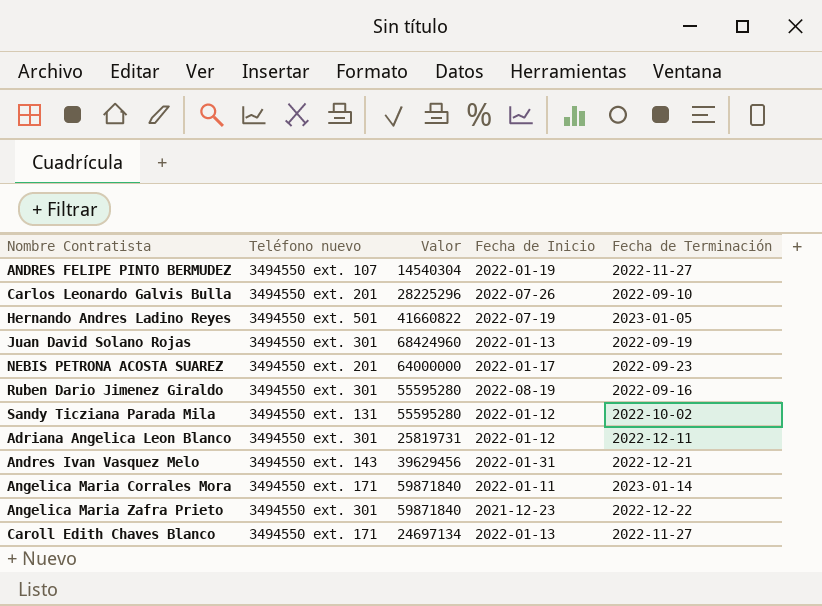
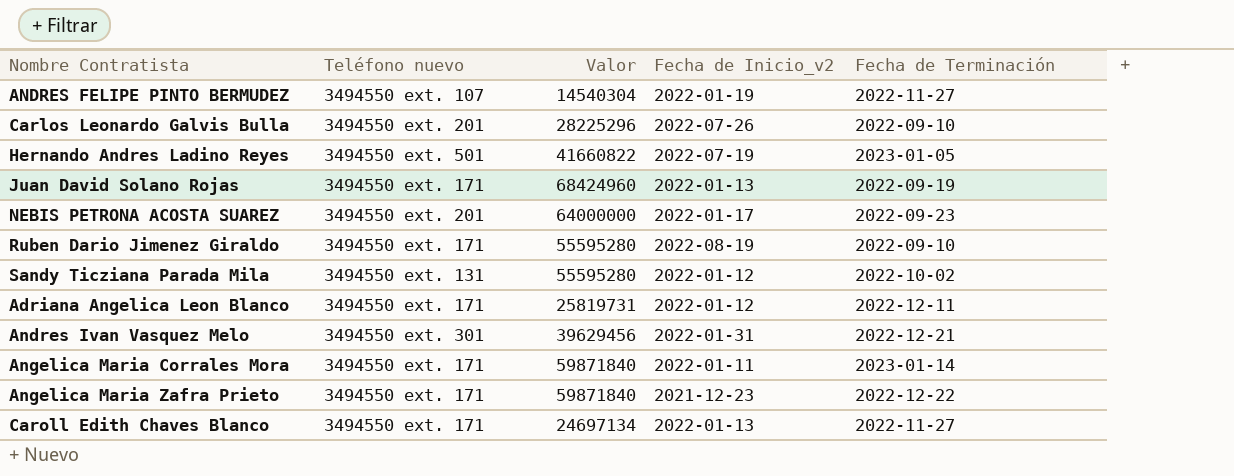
column name: Fecha de Inicio -> Fecha de Inicio_v2
Juan David Solano Rojas | Teléfono nuevo: 3494550 ext. 301 -> 3494550 ext. 171
Ruben Dario Jimenez Giraldo | Teléfono nuevo: 3494550 ext. 301 -> 3494550 ext. 171
Ruben Dario Jimenez Giraldo | Fecha de Terminación: 2022-09-16 -> 2022-09-10
Adriana Angelica Leon Blanco | Teléfono nuevo: 3494550 ext. 301 -> 3494550 ext. 171
Andres Ivan Vasquez Melo | Teléfono nuevo: 3494550 ext. 143 -> 3494550 ext. 301
Angelica Maria Zafra Prieto | Teléfono nuevo: 3494550 ext. 301 -> 3494550 ext. 171

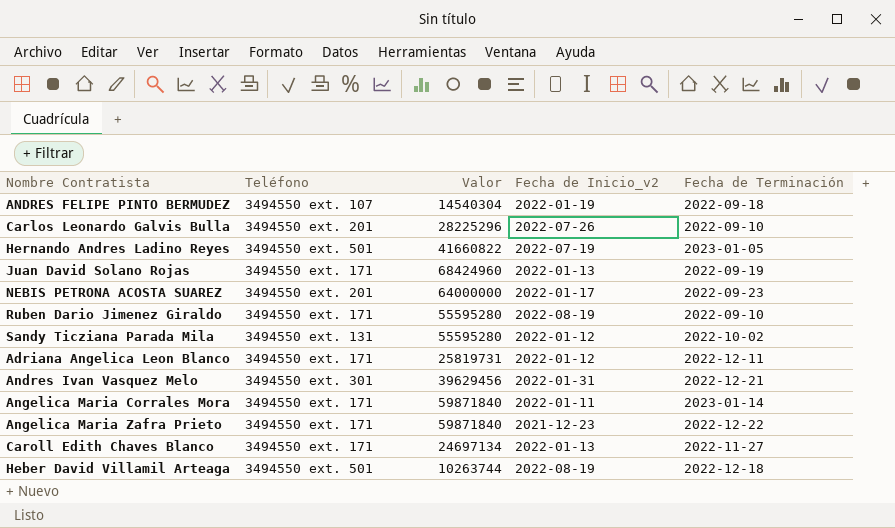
column name: Teléfono nuevo -> Teléfono
ANDRES FELIPE PINTO BERMUDEZ | Fecha de Terminación: 2022-11-27 -> 2022-09-18
row Heber David Villamil Arteaga: none -> 3494550 ext. 501 | 10263744 | 2022-08-19 | 2022-12-18

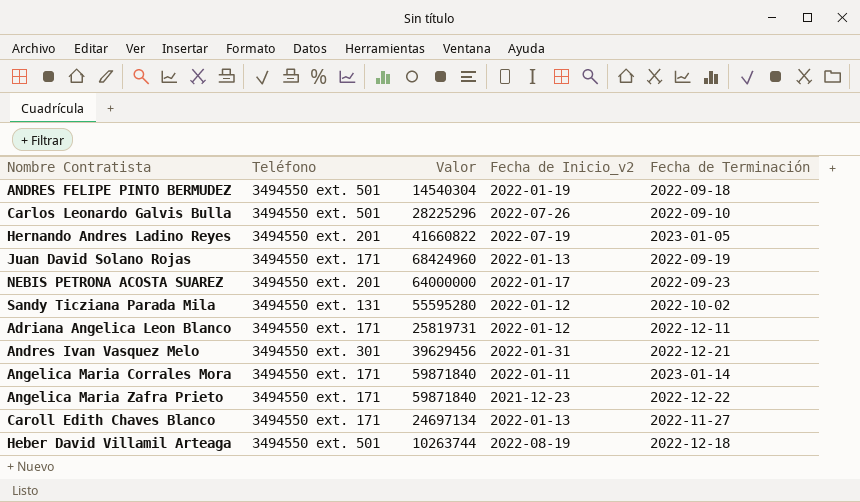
row Ruben Dario Jimenez Giraldo: 3494550 ext. 171 | 55595280 | 2022-08-19 | 2022-09-10 -> none
ANDRES FELIPE PINTO BERMUDEZ | Teléfono: 3494550 ext. 107 -> 3494550 ext. 501
Carlos Leonardo Galvis Bulla | Teléfono: 3494550 ext. 201 -> 3494550 ext. 501
Hernando Andres Ladino Reyes | Teléfono: 3494550 ext. 501 -> 3494550 ext. 201

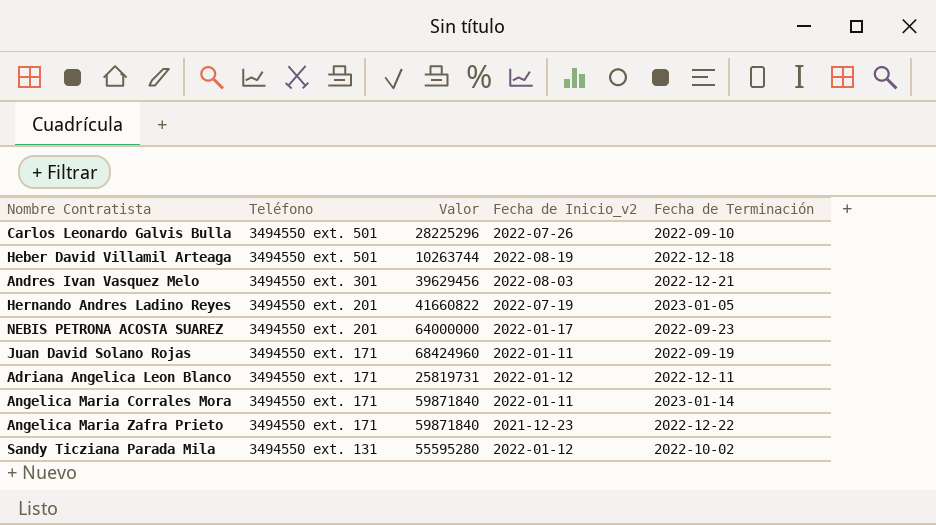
row order: none -> Teléfono descending
row ANDRES FELIPE PINTO BERMUDEZ: 3494550 ext. 501 | 14540304 | 2022-01-19 | 2022-09-18 -> none
row Caroll Edith Chaves Blanco: 3494550 ext. 171 | 24697134 | 2022-01-13 | 2022-11-27 -> none
Andres Ivan Vasquez Melo | Fecha de Inicio_v2: 2022-01-31 -> 2022-08-03
Juan David Solano Rojas | Fecha de Inicio_v2: 2022-01-13 -> 2022-01-11

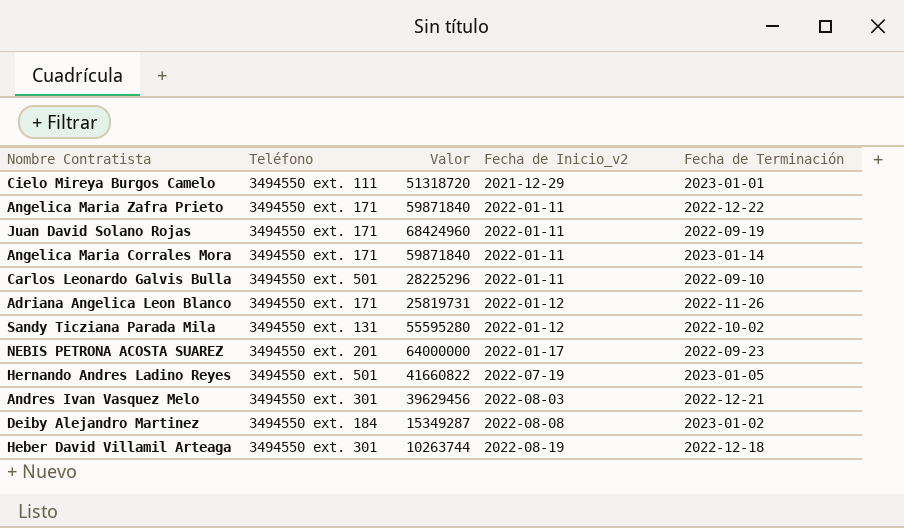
row order: Teléfono descending -> Fecha de Inicio_v2 ascending
row Cielo Mireya Burgos Camelo: none -> 3494550 ext. 111 | 51318720 | 2021-12-29 | 2023-01-01
Angelica Maria Zafra Prieto | Fecha de Inicio_v2: 2021-12-23 -> 2022-01-11
Carlos Leonardo Galvis Bulla | Fecha de Inicio_v2: 2022-07-26 -> 2022-01-11
Adriana Angelica Leon Blanco | Fecha de Terminación: 2022-12-11 -> 2022-11-26
Hernando Andres Ladino Reyes | Teléfono: 3494550 ext. 201 -> 3494550 ext. 501
row Deiby Alejandro Martinez: none -> 3494550 ext. 184 | 15349287 | 2022-08-08 | 2023-01-02
Heber David Villamil Arteaga | Teléfono: 3494550 ext. 501 -> 3494550 ext. 301

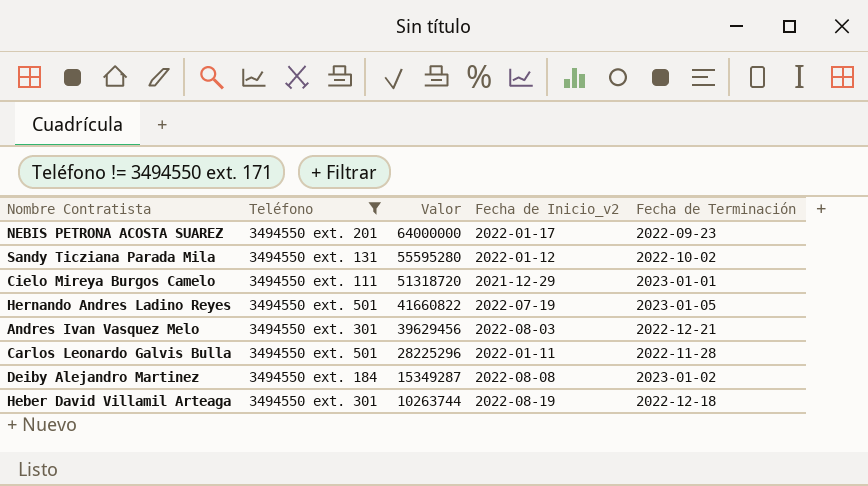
filter: none -> Teléfono != 3494550 ext. 171
row order: Fecha de Inicio_v2 ascending -> Valor descending
Carlos Leonardo Galvis Bulla | Fecha de Terminación: 2022-09-10 -> 2022-11-28

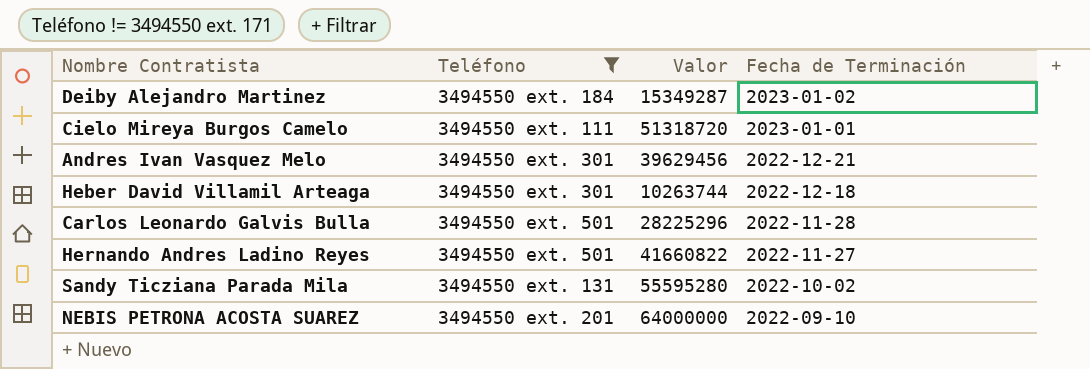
row order: Valor descending -> Fecha de Terminación descending
column Fecha de Inicio_v2 | position: 4 -> none
Hernando Andres Ladino Reyes | Fecha de Terminación: 2023-01-05 -> 2022-11-27
NEBIS PETRONA ACOSTA SUAREZ | Fecha de Terminación: 2022-09-23 -> 2022-09-10

